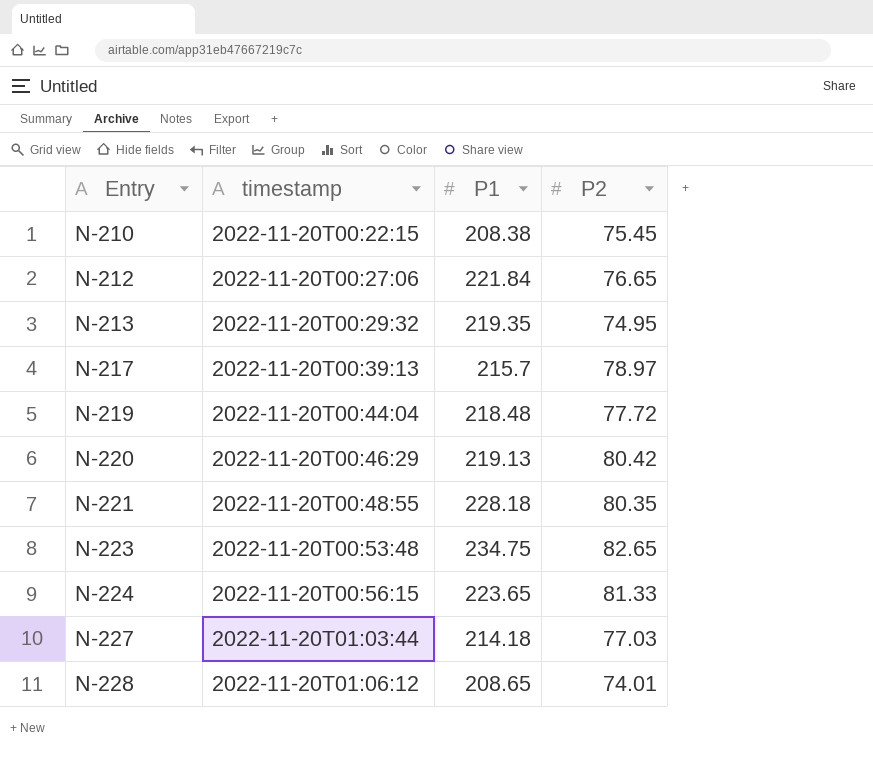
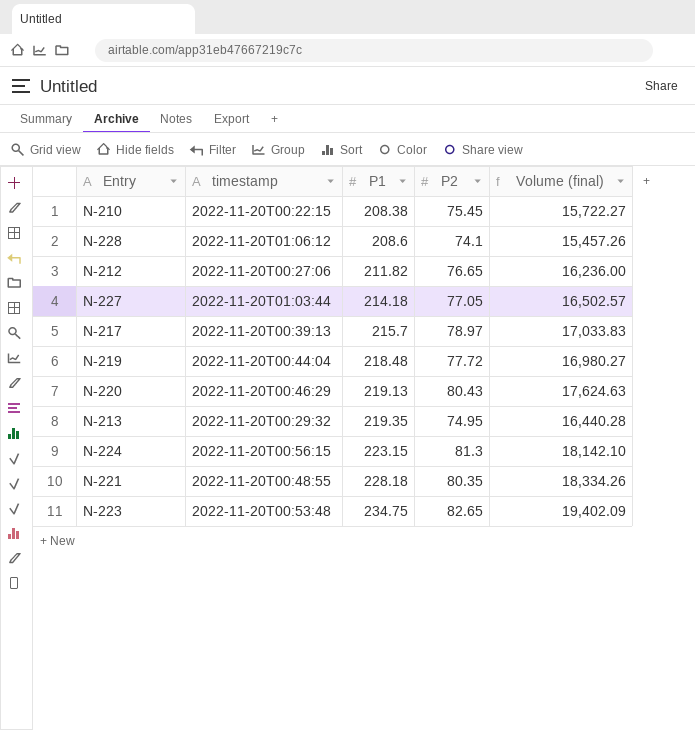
row order: Entry ascending -> P1 ascending
column Volume (final) | formula: none -> [P1] * [P2]
N-228 | P1: 208.65 -> 208.6
N-228 | P2: 74.01 -> 74.1
N-212 | P1: 221.84 -> 211.82
N-227 | P2: 77.03 -> 77.05
N-220 | P2: 80.42 -> 80.43
N-224 | P1: 223.65 -> 223.15
N-224 | P2: 81.33 -> 81.3

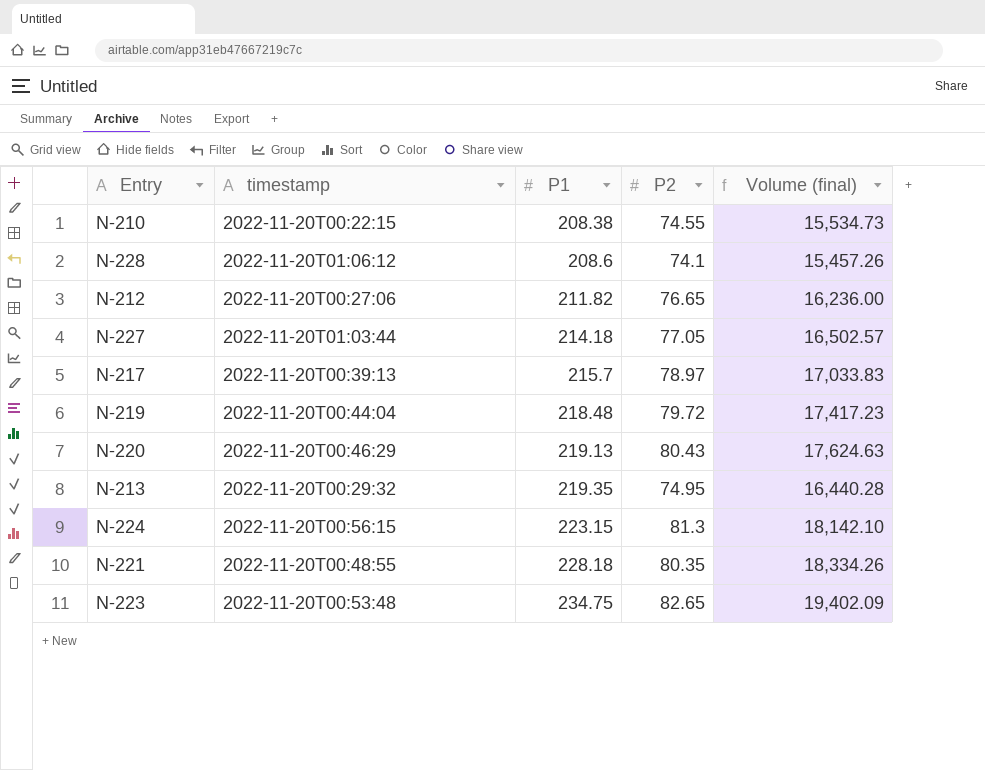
N-210 | P2: 75.45 -> 74.55
N-210 | Volume (final): 15,722.27 -> 15,534.73
N-219 | P2: 77.72 -> 79.72
N-219 | Volume (final): 16,980.27 -> 17,417.23

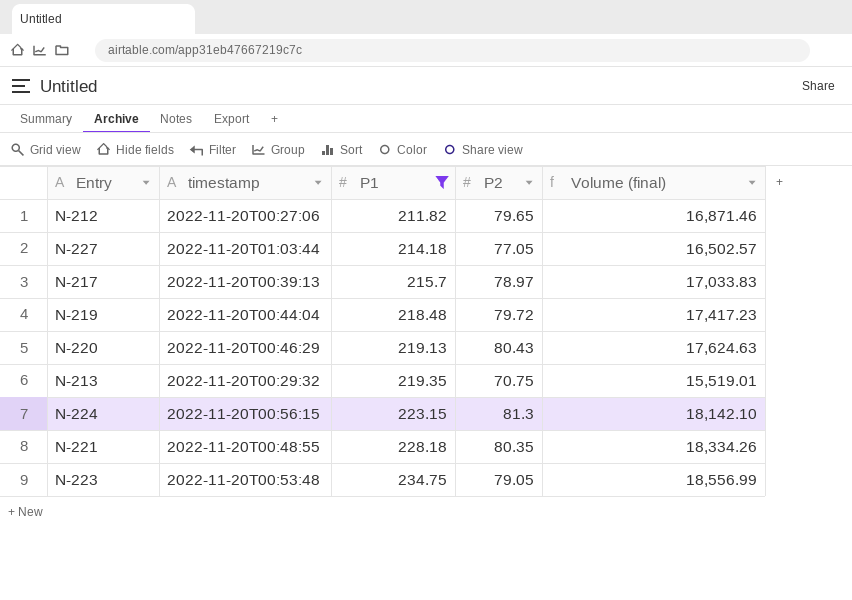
filter: none -> P1 >= 211.82
N-212 | P2: 76.65 -> 79.65
N-212 | Volume (final): 16,236.00 -> 16,871.46
N-213 | P2: 74.95 -> 70.75
N-213 | Volume (final): 16,440.28 -> 15,519.01
N-223 | P2: 82.65 -> 79.05
N-223 | Volume (final): 19,402.09 -> 18,556.99

